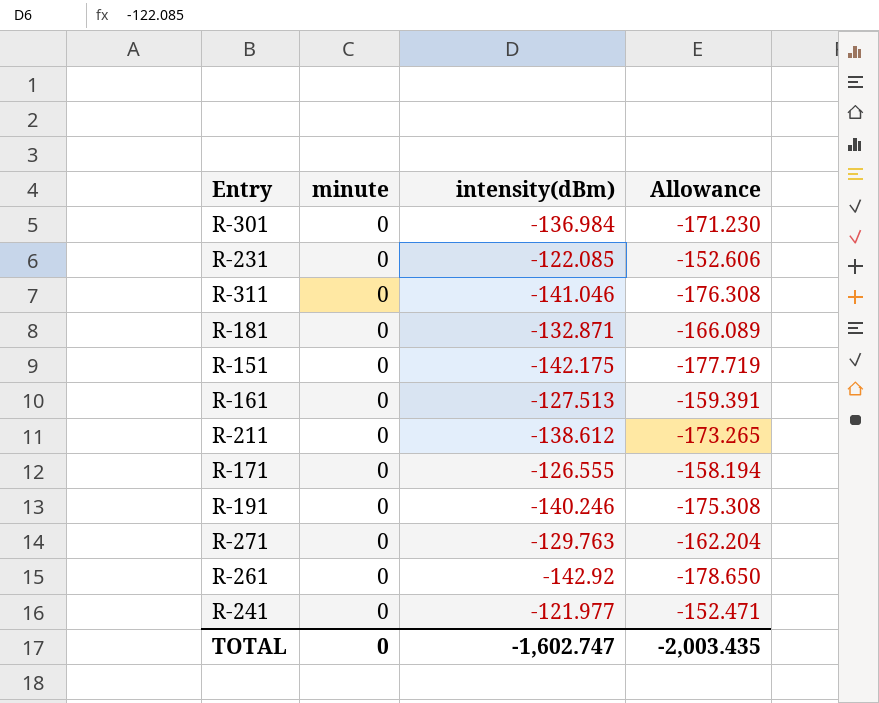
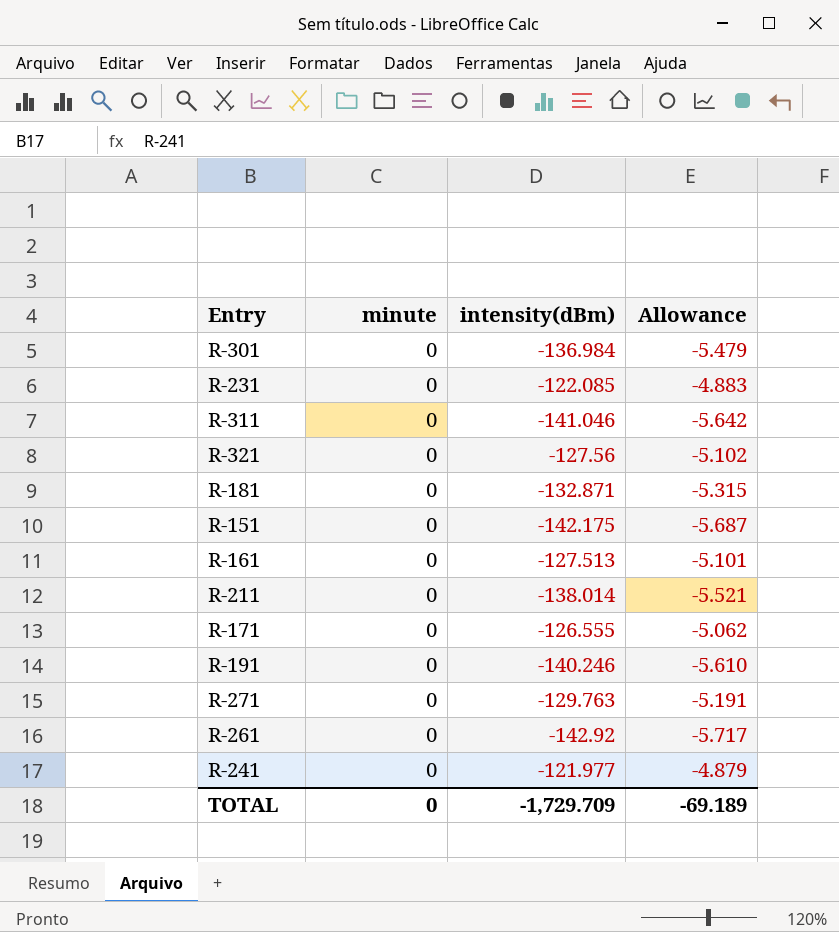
column Allowance | formula: [intensity(dBm)] * 1.25 -> [intensity(dBm)] * 0.04
row R-321: none -> 0 | -127.56 | -5.102
R-211 | intensity(dBm): -138.612 -> -138.014
TOTAL | intensity(dBm): -1,602.747 -> -1,729.709
TOTAL | Allowance: -2,003.435 -> -69.189

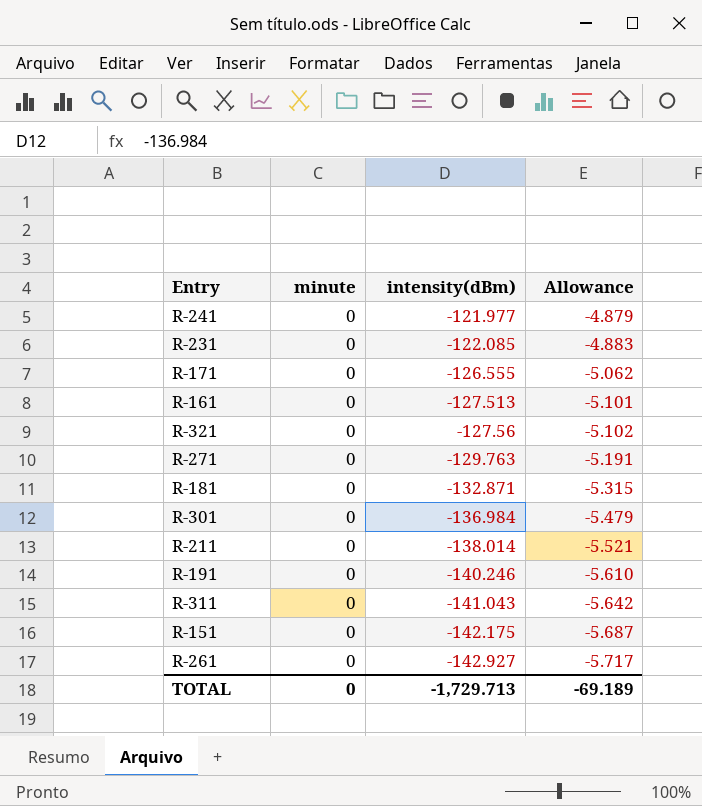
row order: none -> intensity(dBm) descending
R-311 | intensity(dBm): -141.046 -> -141.043
R-261 | intensity(dBm): -142.92 -> -142.927
TOTAL | intensity(dBm): -1,729.709 -> -1,729.713

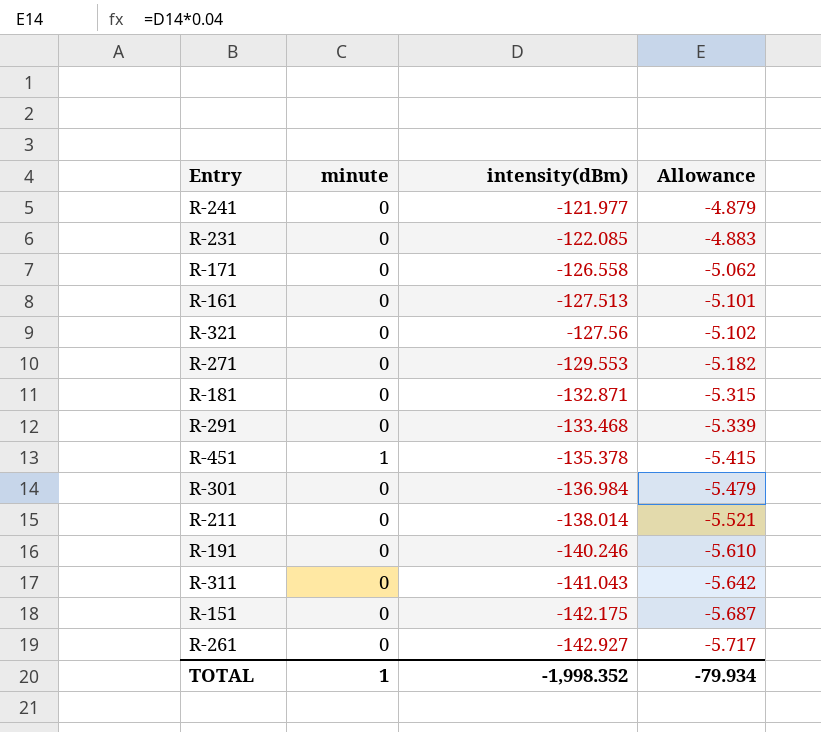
R-171 | intensity(dBm): -126.555 -> -126.558
R-271 | intensity(dBm): -129.763 -> -129.553
R-271 | Allowance: -5.191 -> -5.182
row R-291: none -> 0 | -133.468 | -5.339
row R-451: none -> 1 | -135.378 | -5.415
TOTAL | minute: 0 -> 1
TOTAL | intensity(dBm): -1,729.713 -> -1,998.352
TOTAL | Allowance: -69.189 -> -79.934

